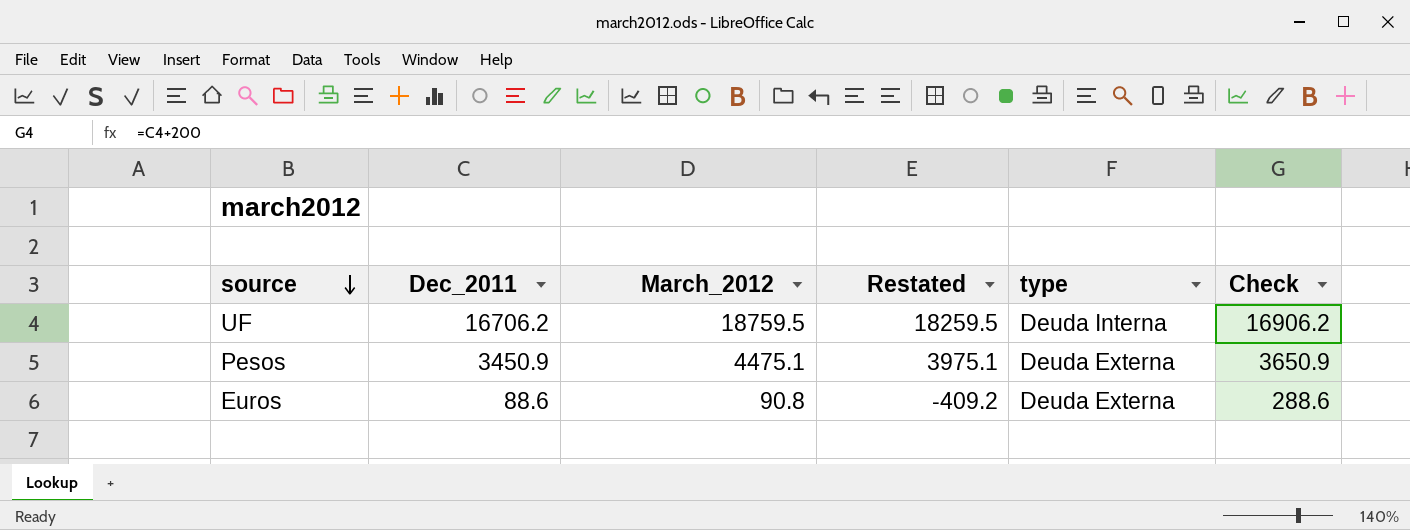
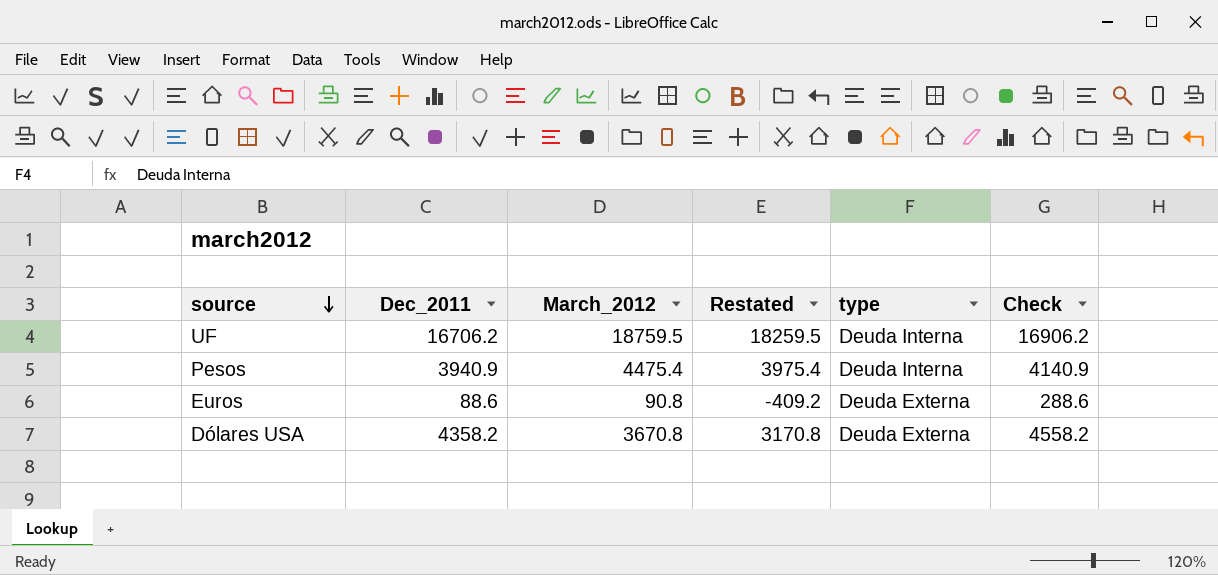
Pesos | Dec_2011: 3450.9 -> 3940.9
Pesos | March_2012: 4475.1 -> 4475.4
Pesos | Restated: 3975.1 -> 3975.4
Pesos | type: Deuda Externa -> Deuda Interna
Pesos | Check: 3650.9 -> 4140.9
row Dólares USA: none -> 4358.2 | 3670.8 | 3170.8 | Deuda Externa | 4558.2

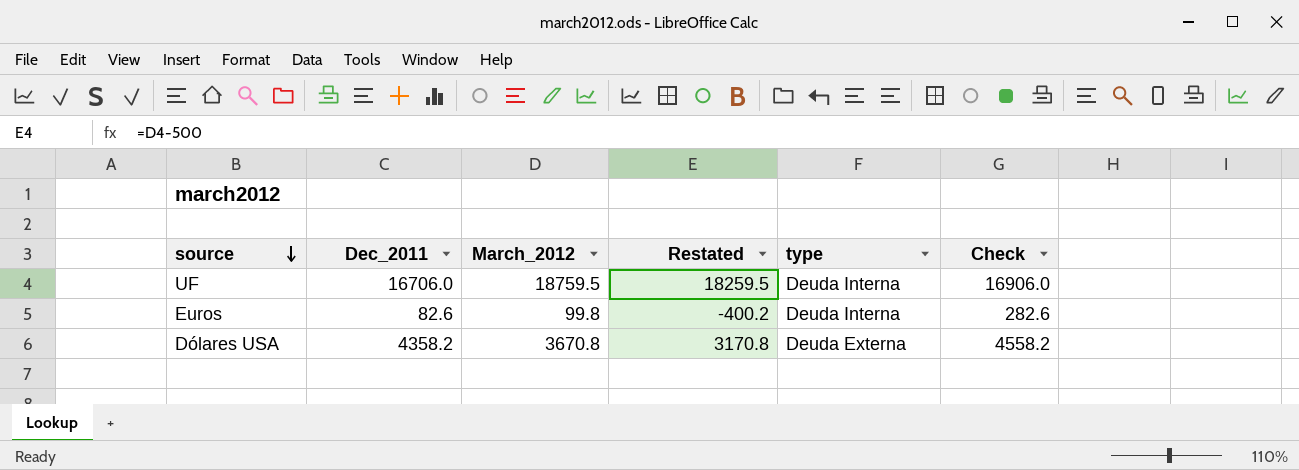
row Pesos: 3940.9 | 4475.4 | 3975.4 | Deuda Interna | 4140.9 -> none
UF | Dec_2011: 16706.2 -> 16706.0
UF | Check: 16906.2 -> 16906.0
Euros | Dec_2011: 88.6 -> 82.6
Euros | March_2012: 90.8 -> 99.8
Euros | Restated: -409.2 -> -400.2
Euros | type: Deuda Externa -> Deuda Interna
Euros | Check: 288.6 -> 282.6

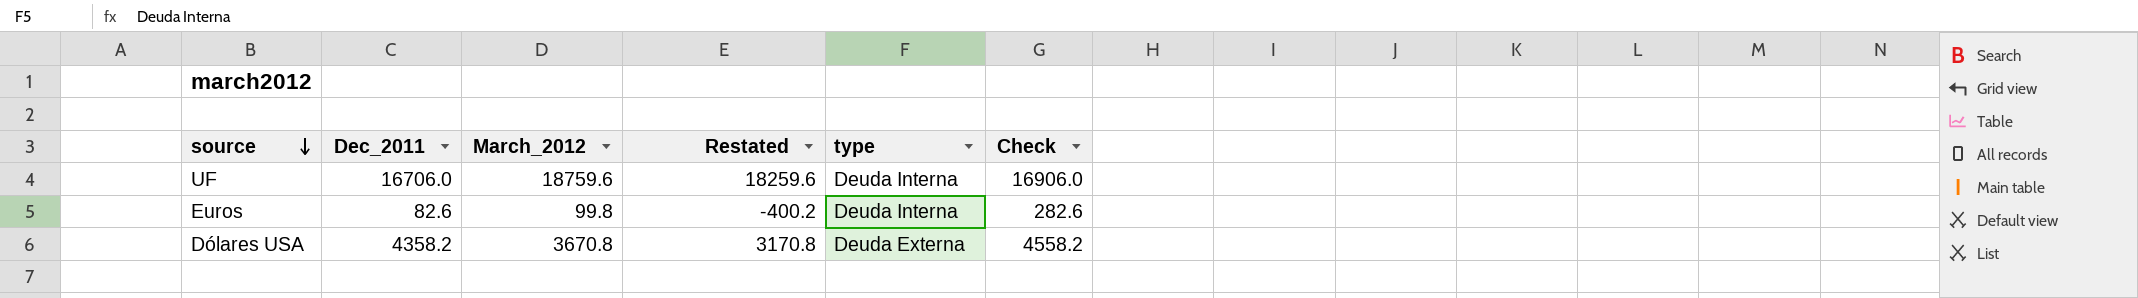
UF | March_2012: 18759.5 -> 18759.6
UF | Restated: 18259.5 -> 18259.6

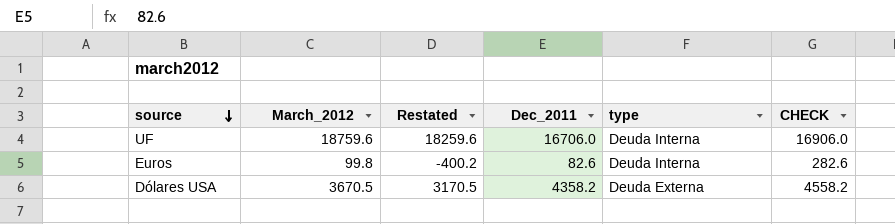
column Dec_2011 | position: 2 -> 4
column name: Check -> CHECK
Dólares USA | March_2012: 3670.8 -> 3670.5
Dólares USA | Restated: 3170.8 -> 3170.5

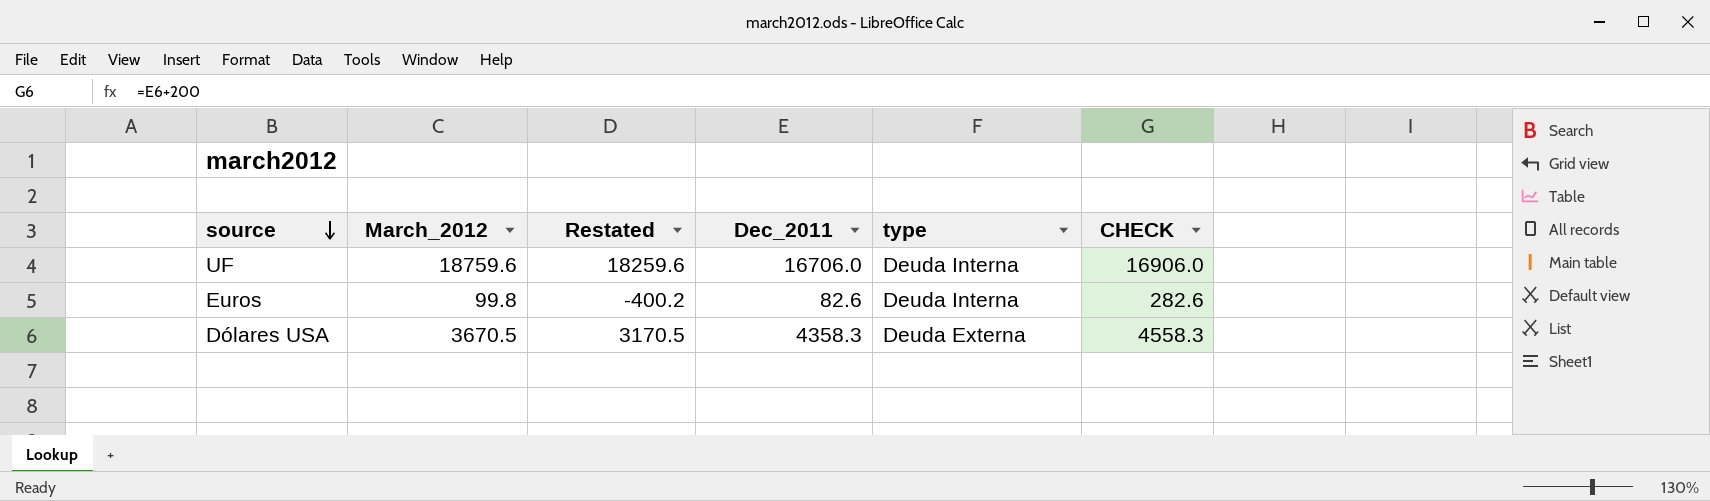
Dólares USA | Dec_2011: 4358.2 -> 4358.3
Dólares USA | CHECK: 4558.2 -> 4558.3

